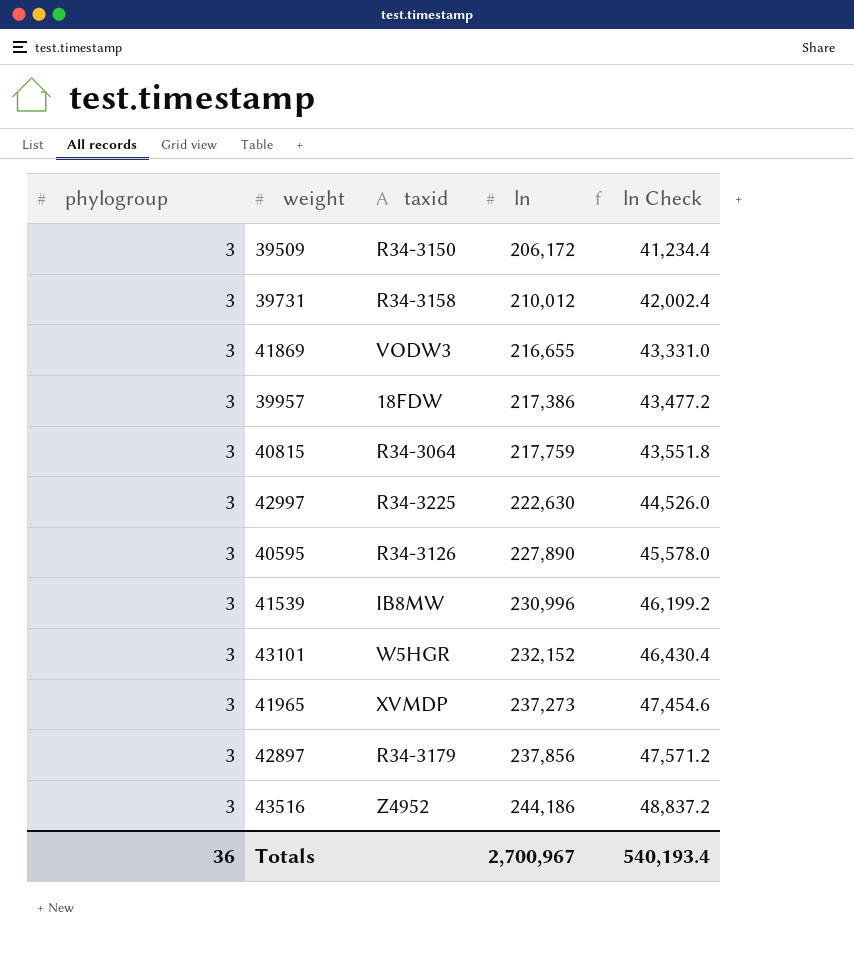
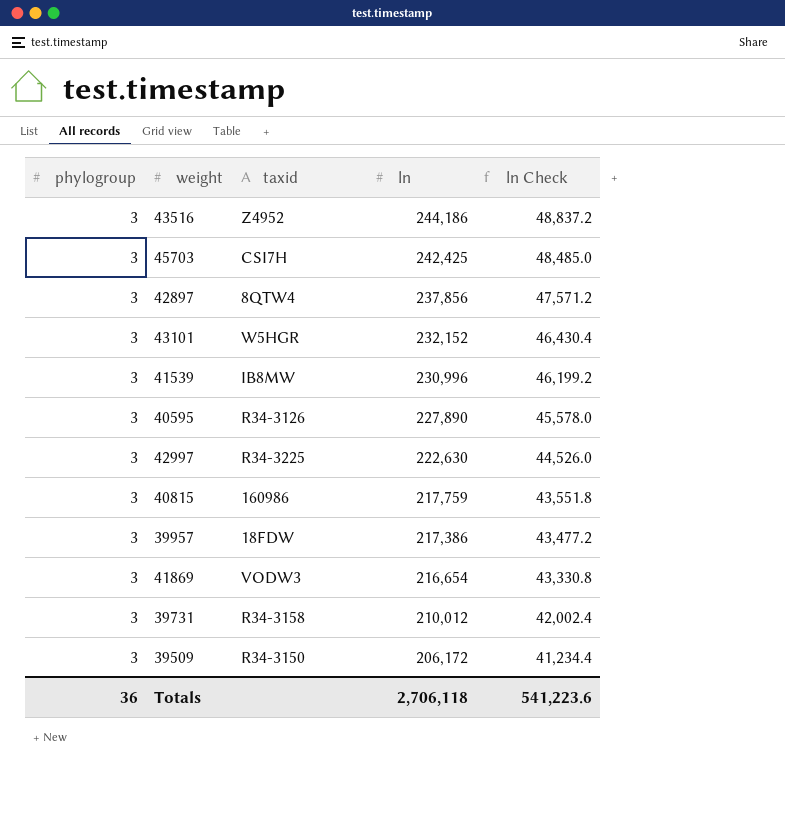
row order: ln ascending -> ln descending
row 41965: 3 | XVMDP | 237,273 | 47,454.6 -> none
row 45703: none -> 3 | CSI7H | 242,425 | 48,485.0
42897 | taxid: R34-3179 -> 8QTW4
40815 | taxid: R34-3064 -> 160986
41869 | ln: 216,655 -> 216,654
41869 | ln Check: 43,331.0 -> 43,330.8
Totals | ln: 2,700,967 -> 2,706,118
Totals | ln Check: 540,193.4 -> 541,223.6

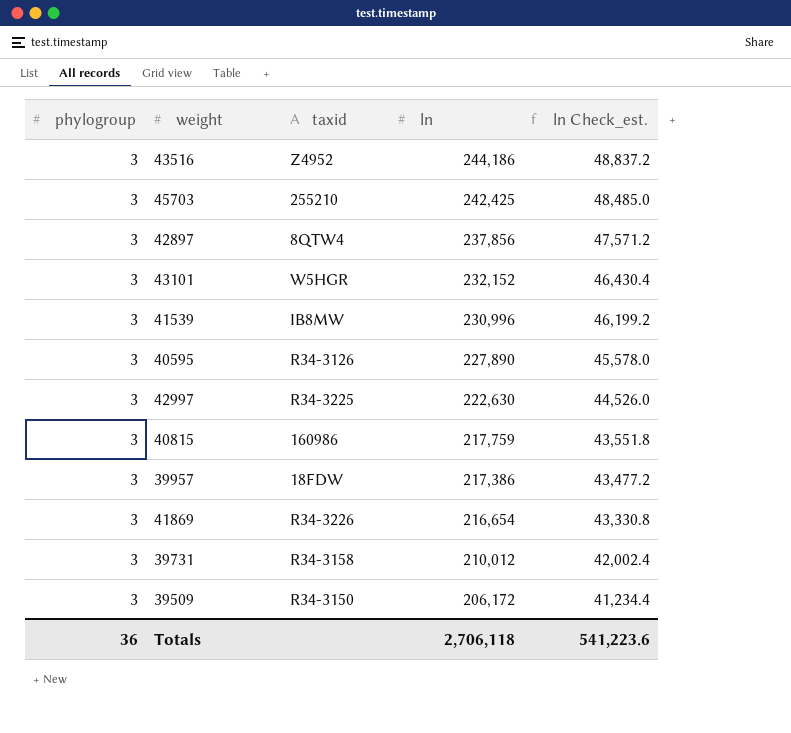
column name: ln Check -> ln Check_est.
45703 | taxid: CSI7H -> 255210
41869 | taxid: VODW3 -> R34-3226

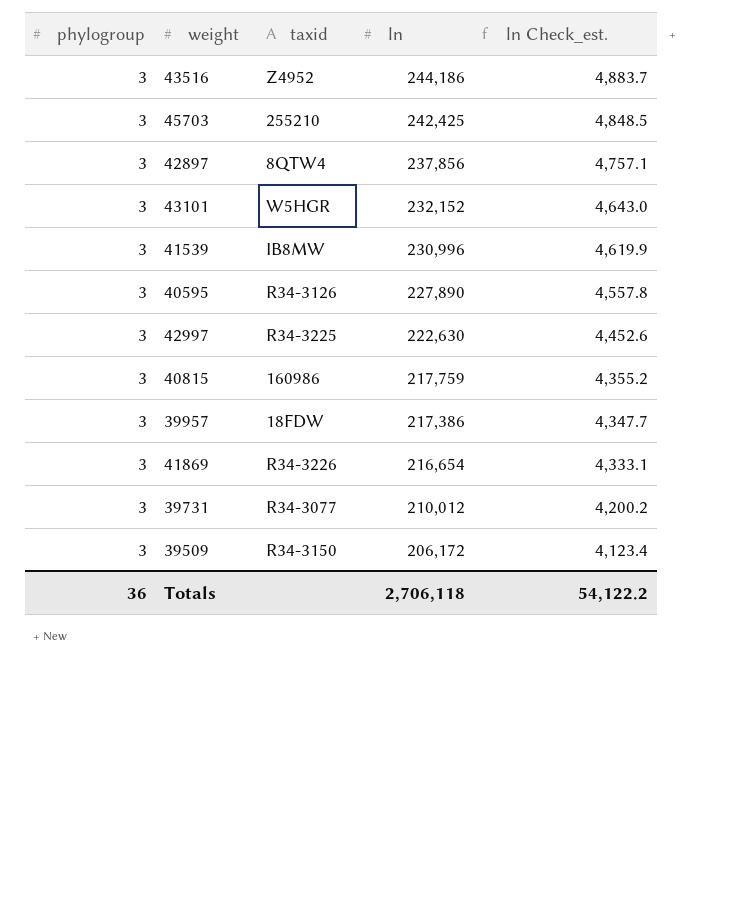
column ln Check_est. | formula: [ln] * 0.2 -> [ln] * 0.02
39731 | taxid: R34-3158 -> R34-3077
Totals | ln Check_est.: 541,223.6 -> 54,122.2

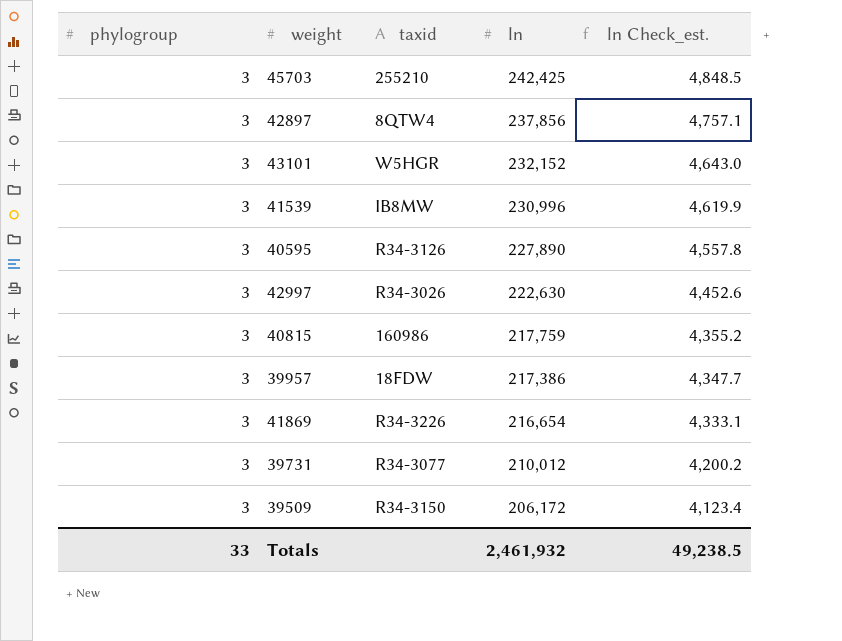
row 43516: 3 | Z4952 | 244,186 | 4,883.7 -> none
42997 | taxid: R34-3225 -> R34-3026
Totals | phylogroup: 36 -> 33
Totals | ln: 2,706,118 -> 2,461,932
Totals | ln Check_est.: 54,122.2 -> 49,238.5

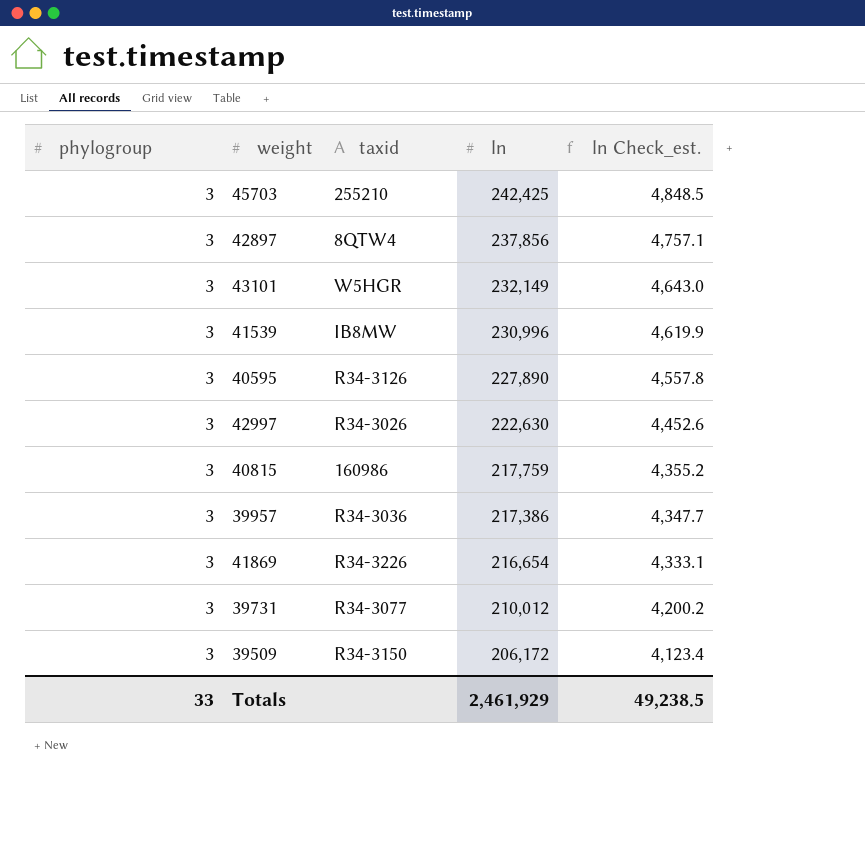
43101 | ln: 232,152 -> 232,149
39957 | taxid: 18FDW -> R34-3036
Totals | ln: 2,461,932 -> 2,461,929

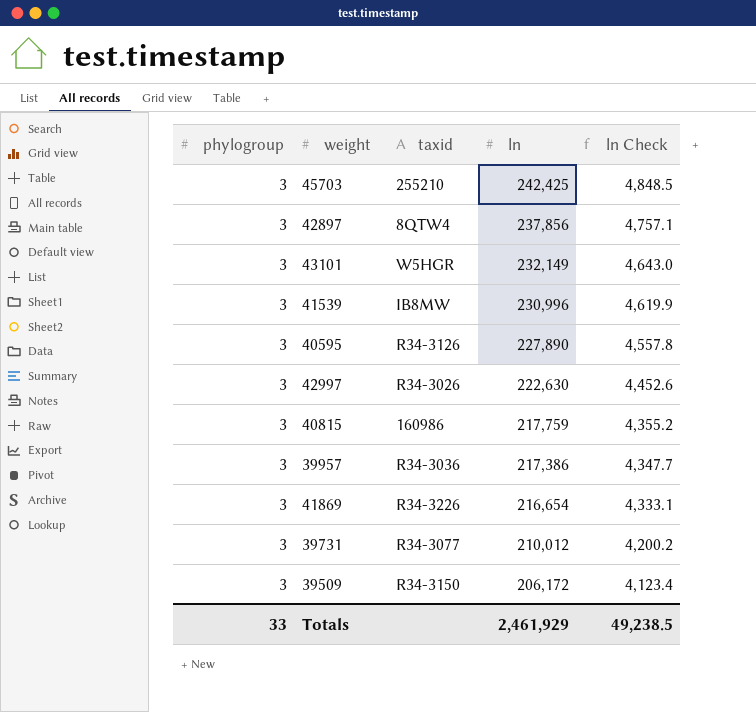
column name: ln Check_est. -> ln Check

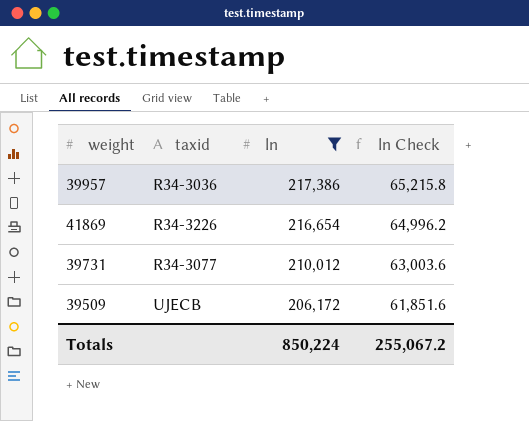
filter: none -> ln <= 217,386
column phylogroup | position: 1 -> none
column ln Check | formula: [ln] * 0.02 -> [ln] * 0.3
39509 | taxid: R34-3150 -> UJECB
Totals | ln: 2,461,929 -> 850,224
Totals | ln Check: 49,238.5 -> 255,067.2

